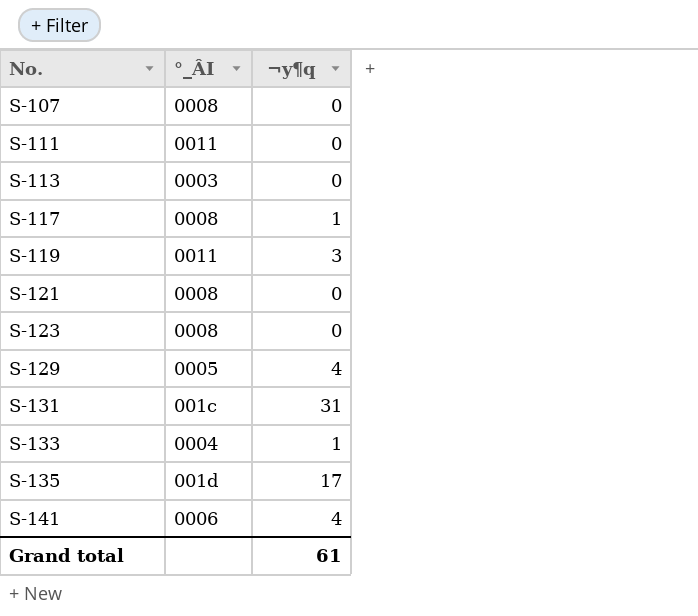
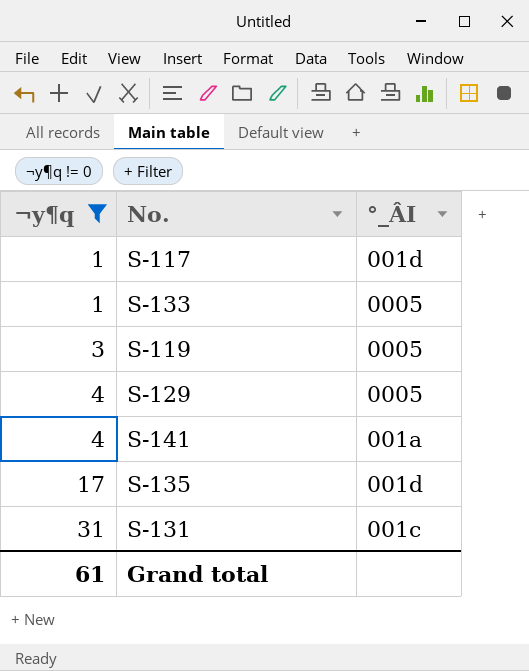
filter: none -> ¬y¶q != 0
row order: No. ascending -> ¬y¶q ascending
column ¬y¶q | position: 3 -> 1
S-117 | °_ÂI: 0008 -> 001d
S-133 | °_ÂI: 0004 -> 0005
S-119 | °_ÂI: 0011 -> 0005
S-141 | °_ÂI: 0006 -> 001a

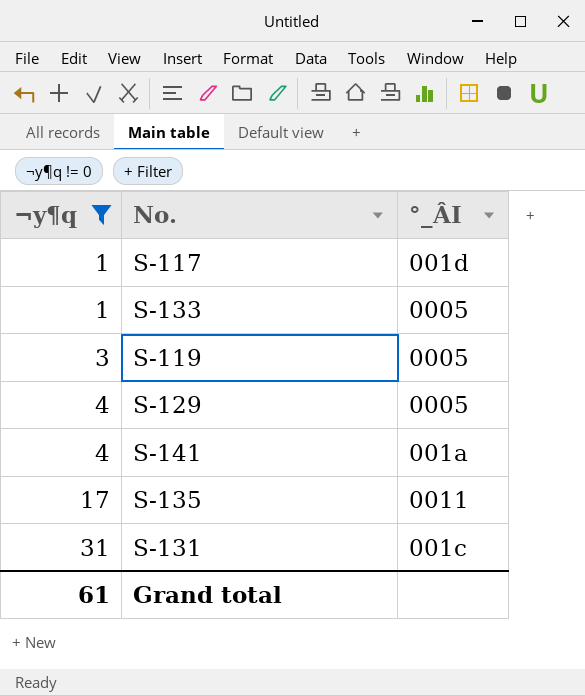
S-135 | °_ÂI: 001d -> 0011

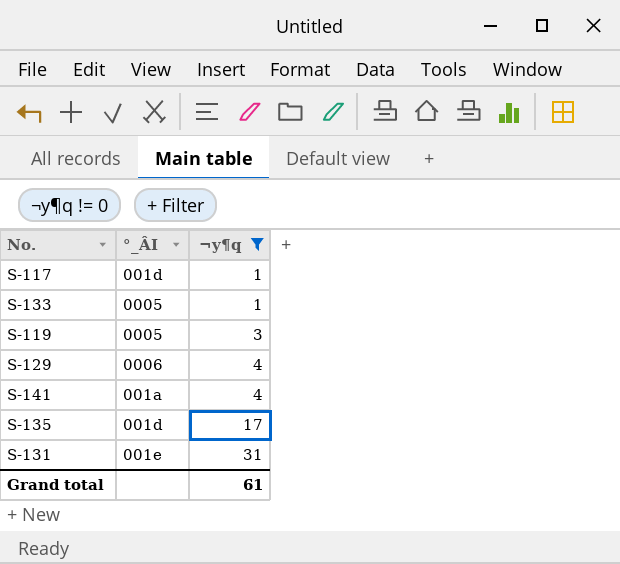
column ¬y¶q | position: 1 -> 3
S-129 | °_ÂI: 0005 -> 0006
S-135 | °_ÂI: 0011 -> 001d
S-131 | °_ÂI: 001c -> 001e

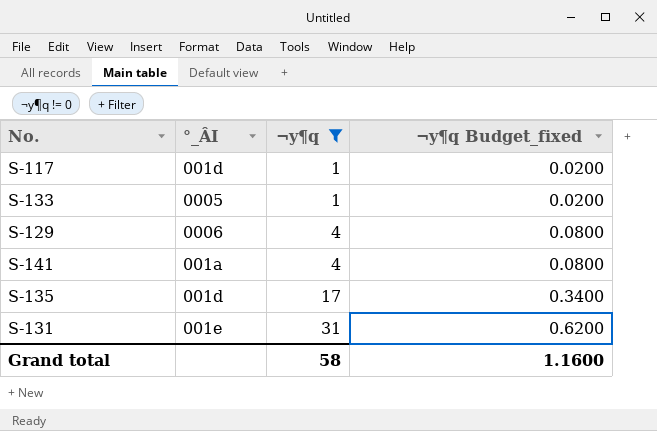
column ¬y¶q Budget_fixed | formula: none -> [¬y¶q] * 0.02
row S-119: 0005 | 3 -> none
Grand total | ¬y¶q: 61 -> 58

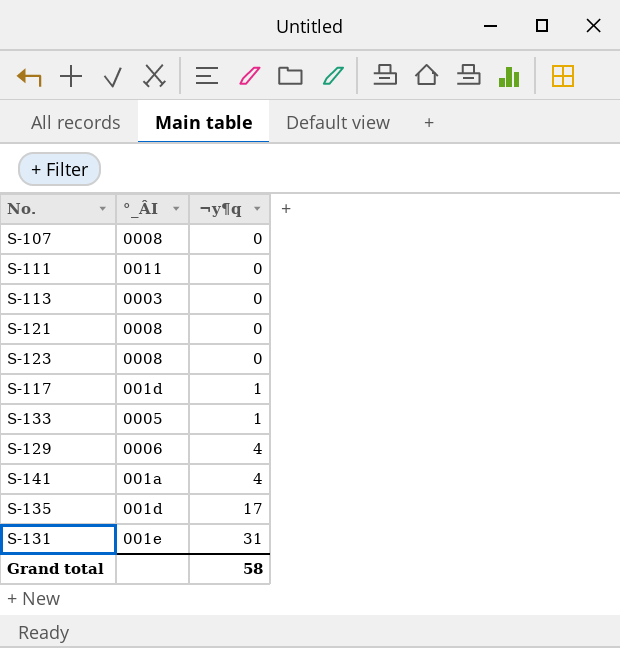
filter: ¬y¶q != 0 -> none
column ¬y¶q Budget_fixed | formula: [¬y¶q] * 0.02 -> none

